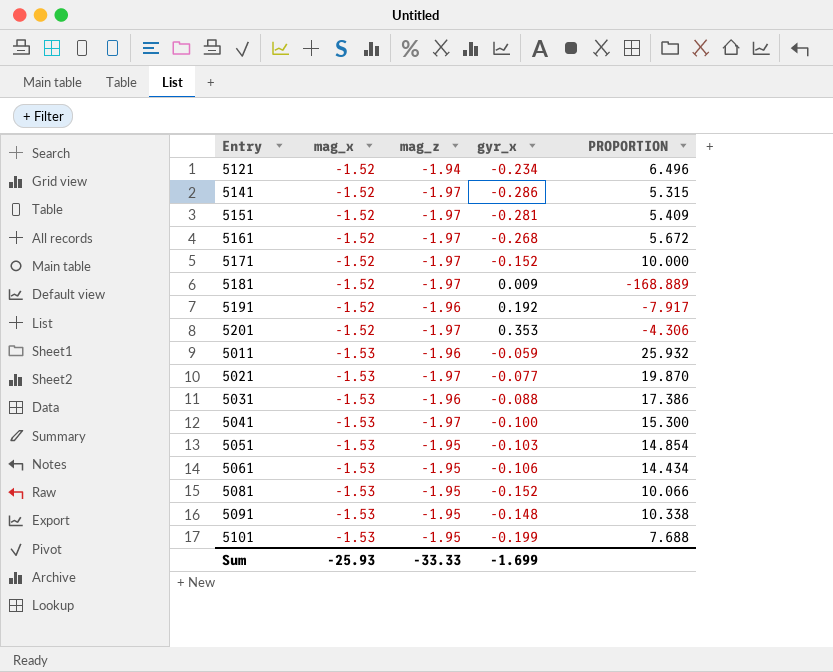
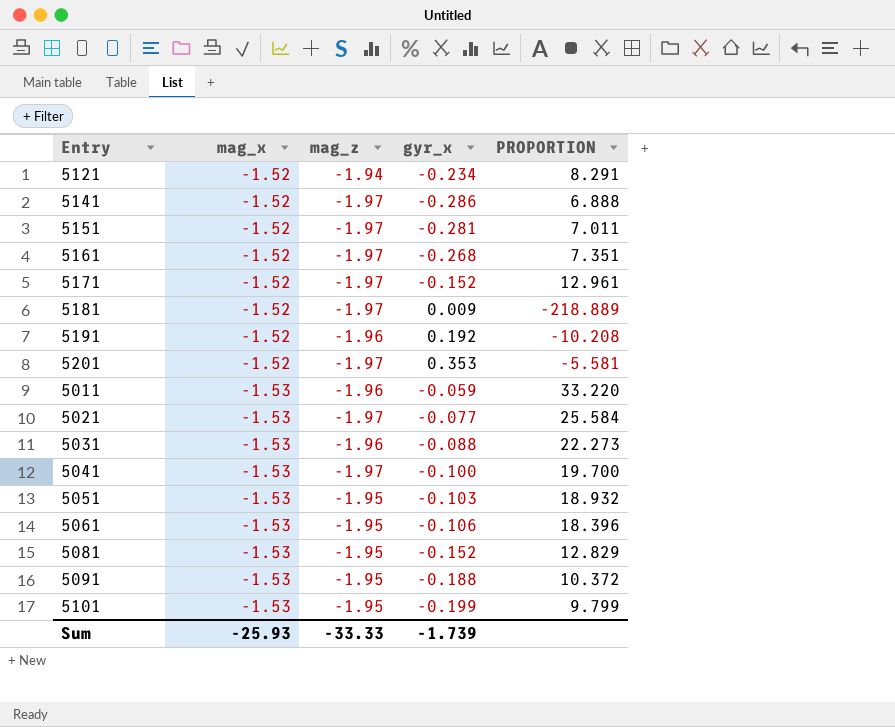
column PROPORTION | formula: [mag_x] / [gyr_x] -> [mag_z] / [gyr_x]
5091 | gyr_x: -0.148 -> -0.188
Sum | gyr_x: -1.699 -> -1.739

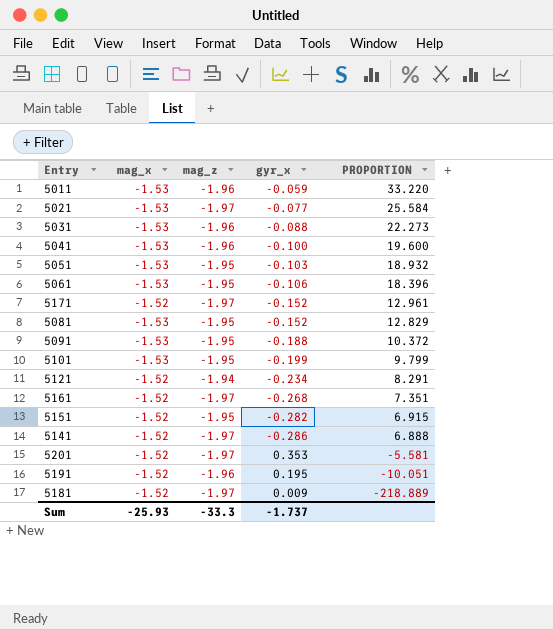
row order: mag_x descending -> PROPORTION descending
5041 | mag_z: -1.97 -> -1.96
5041 | PROPORTION: 19.700 -> 19.600
5151 | mag_z: -1.97 -> -1.95
5151 | gyr_x: -0.281 -> -0.282
5151 | PROPORTION: 7.011 -> 6.915
5191 | gyr_x: 0.192 -> 0.195
5191 | PROPORTION: -10.208 -> -10.051
Sum | mag_z: -33.33 -> -33.3
Sum | gyr_x: -1.739 -> -1.737

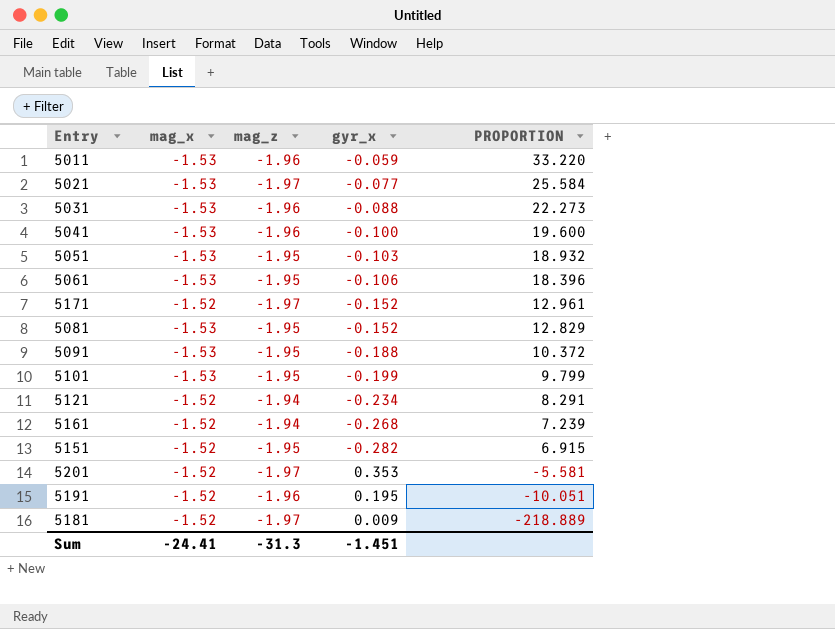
row 5141: -1.52 | -1.97 | -0.286 | 6.888 -> none
5161 | mag_z: -1.97 -> -1.94
5161 | PROPORTION: 7.351 -> 7.239
Sum | mag_x: -25.93 -> -24.41
Sum | mag_z: -33.3 -> -31.3
Sum | gyr_x: -1.737 -> -1.451

